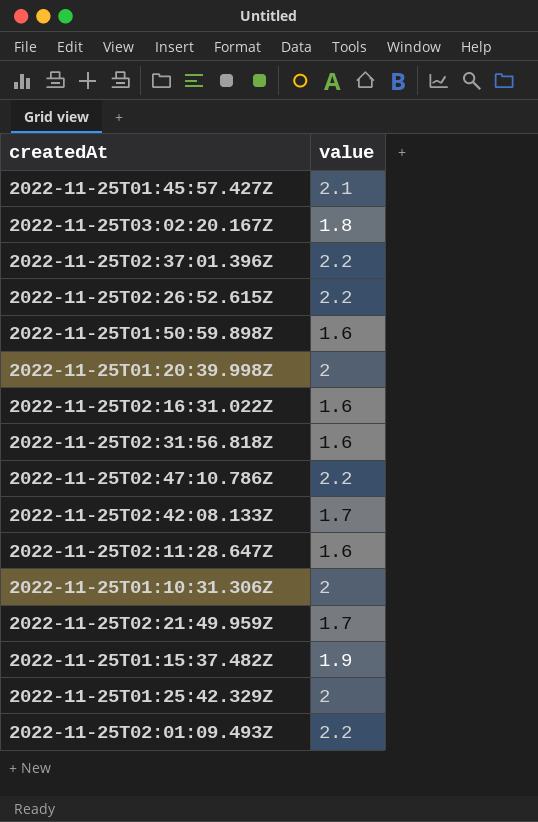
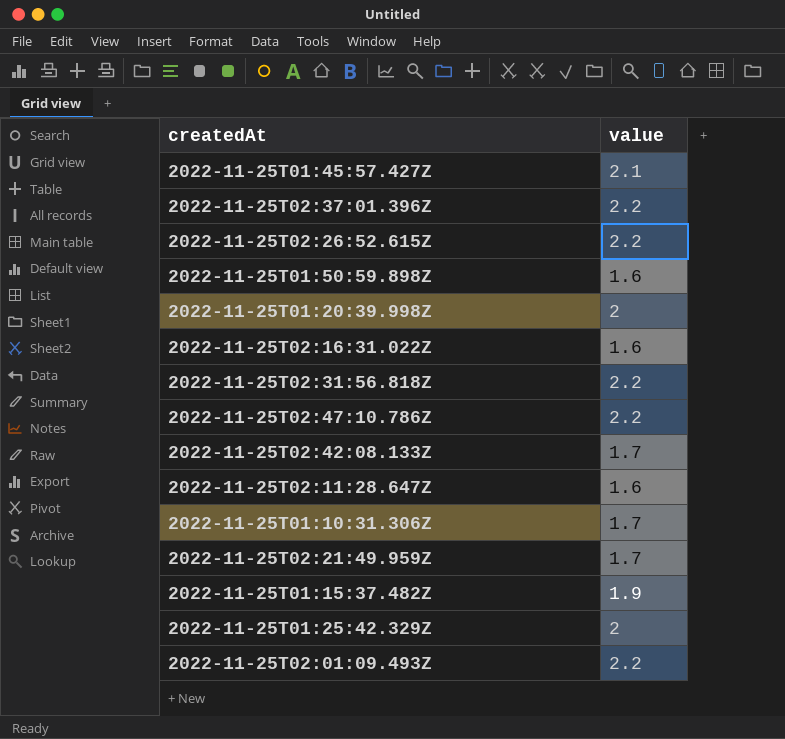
row 2022-11-25T03:02:20.167Z: 1.8 -> none
2022-11-25T02:31:56.818Z | value: 1.6 -> 2.2
2022-11-25T01:10:31.306Z | value: 2 -> 1.7

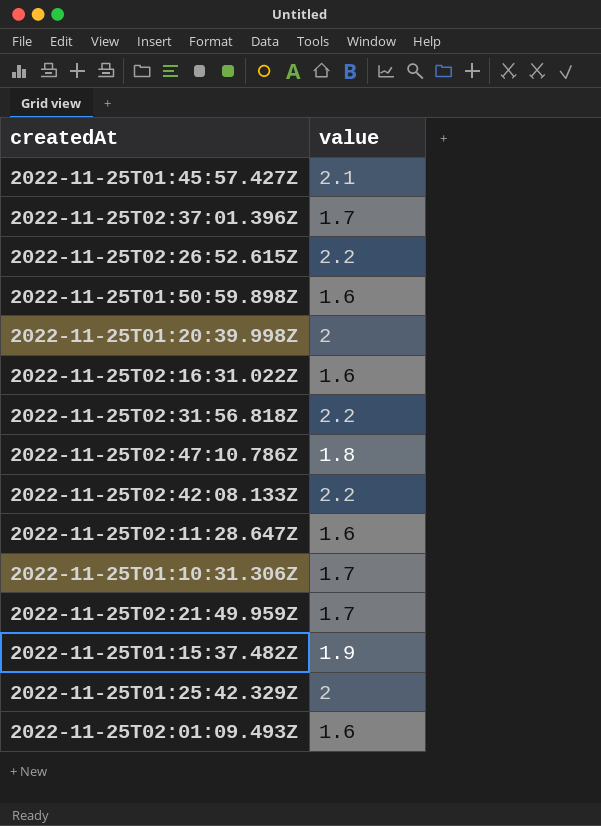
2022-11-25T02:37:01.396Z | value: 2.2 -> 1.7
2022-11-25T02:47:10.786Z | value: 2.2 -> 1.8
2022-11-25T02:42:08.133Z | value: 1.7 -> 2.2
2022-11-25T02:01:09.493Z | value: 2.2 -> 1.6

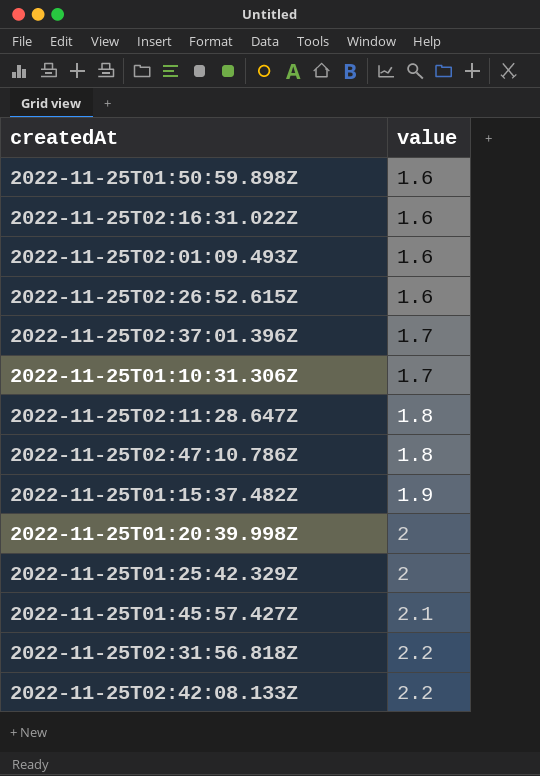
row order: none -> value ascending
row 2022-11-25T02:21:49.959Z: 1.7 -> none
2022-11-25T02:26:52.615Z | value: 2.2 -> 1.6
2022-11-25T02:11:28.647Z | value: 1.6 -> 1.8

